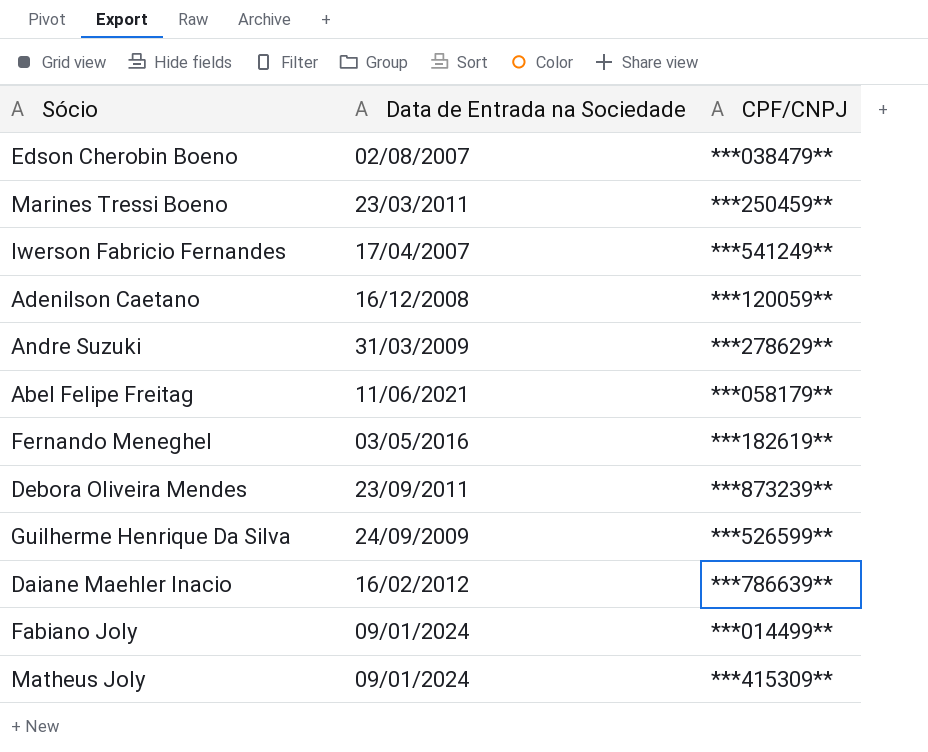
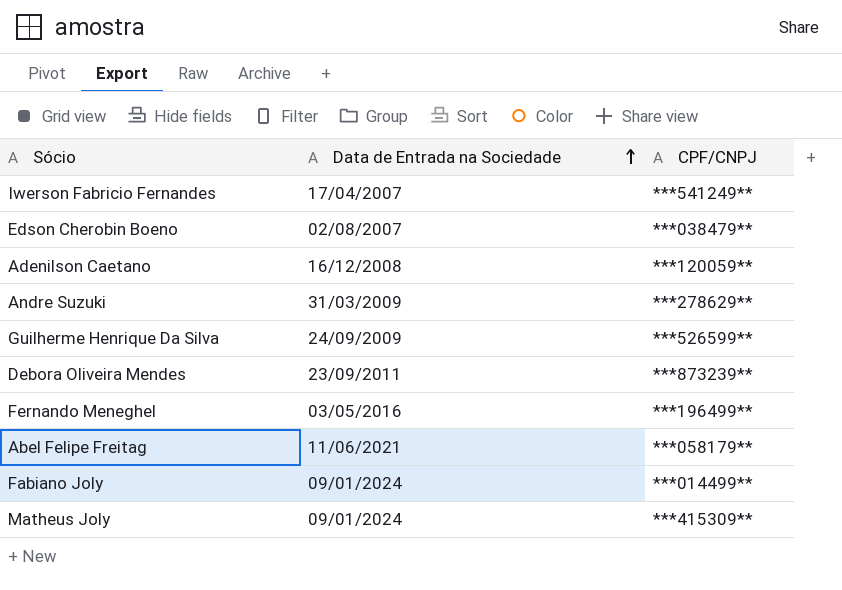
row order: none -> Data de Entrada na Sociedade ascending
row Marines Tressi Boeno: 23/03/2011 | ***250459** -> none
row Daiane Maehler Inacio: 16/02/2012 | ***786639** -> none
Fernando Meneghel | CPF/CNPJ: ***182619** -> ***196499**

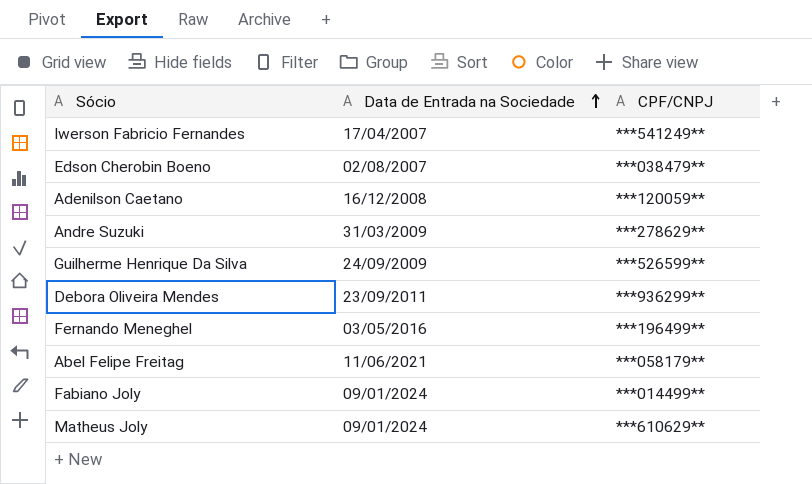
Debora Oliveira Mendes | CPF/CNPJ: ***873239** -> ***936299**
Matheus Joly | CPF/CNPJ: ***415309** -> ***610629**

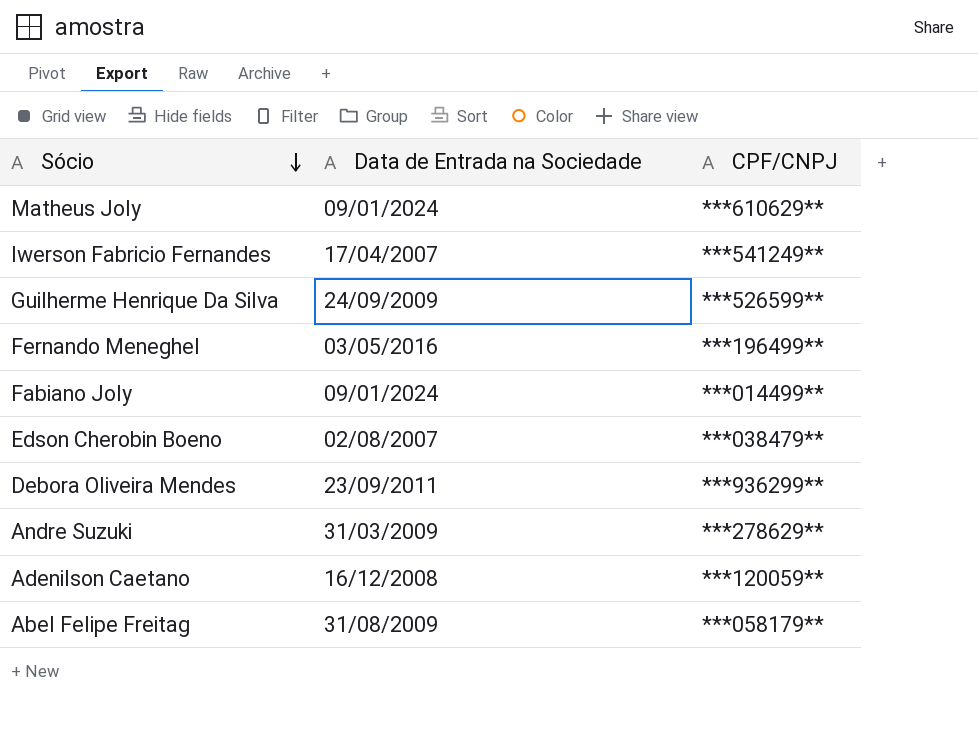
row order: Data de Entrada na Sociedade ascending -> Sócio descending
Abel Felipe Freitag | Data de Entrada na Sociedade: 11/06/2021 -> 31/08/2009

